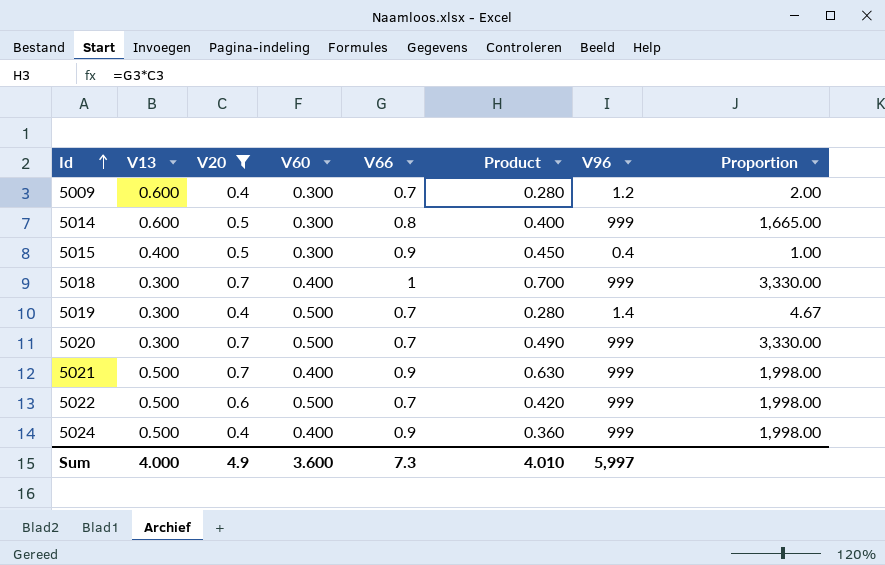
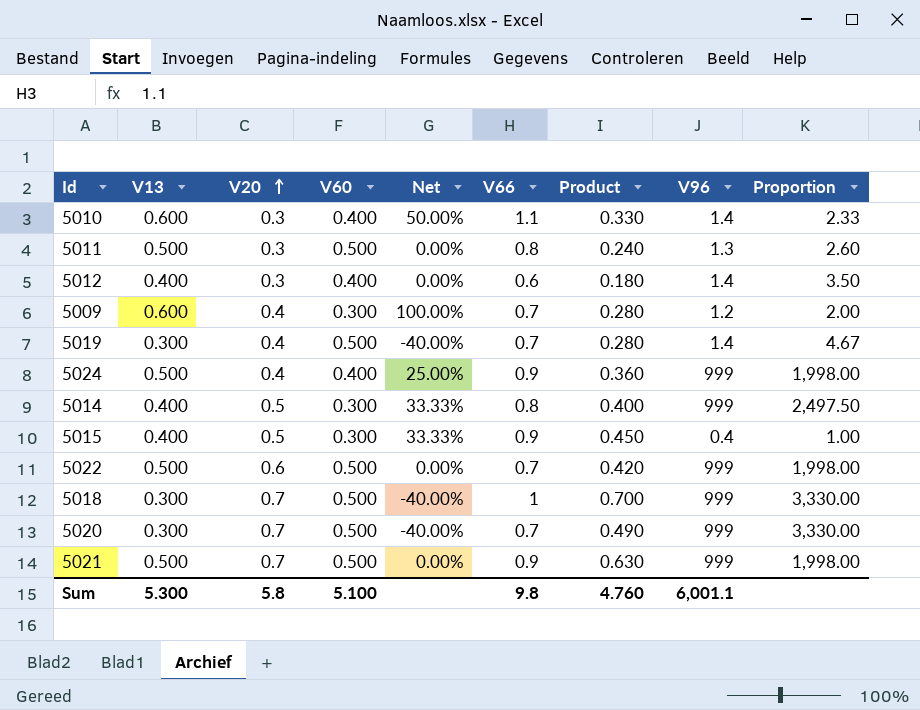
filter: V20 != 0.3 -> none
row order: Id ascending -> V20 ascending
column Net | formula: none -> ([V13] - [V60]) / [V60]
5014 | V13: 0.600 -> 0.400
5014 | Proportion: 1,665.00 -> 2,497.50
5018 | V60: 0.400 -> 0.500
5021 | V60: 0.400 -> 0.500
Sum | V13: 4.000 -> 5.300
Sum | V20: 4.9 -> 5.8
Sum | V60: 3.600 -> 5.100
Sum | V66: 7.3 -> 9.8
Sum | Product: 4.010 -> 4.760
Sum | V96: 5,997 -> 6,001.1

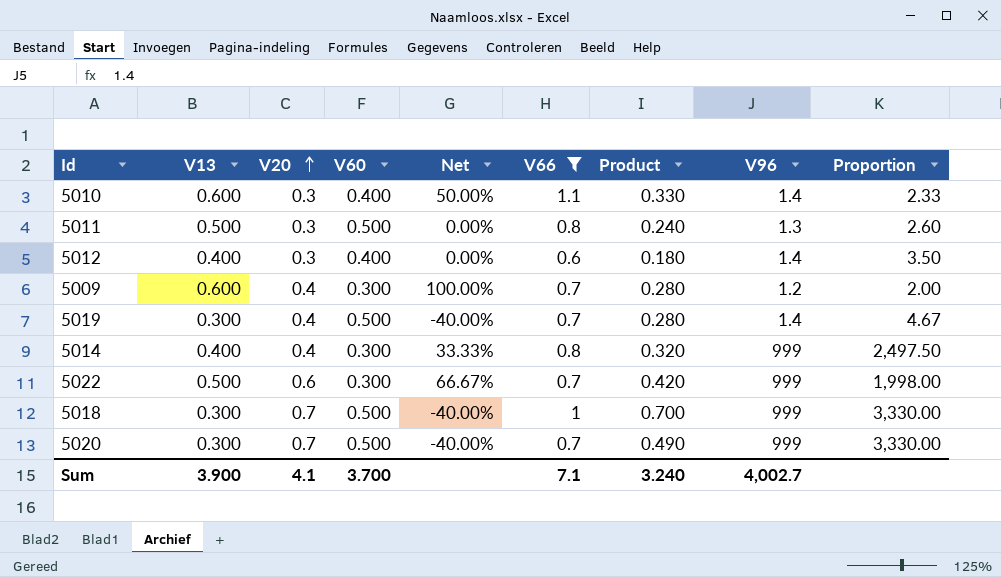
filter: none -> V66 != 0.9
5014 | V20: 0.5 -> 0.4
5014 | Product: 0.400 -> 0.320
5022 | V60: 0.500 -> 0.300
5022 | Net: 0.00% -> 66.67%
Sum | V13: 5.300 -> 3.900
Sum | V20: 5.8 -> 4.1
Sum | V60: 5.100 -> 3.700
Sum | V66: 9.8 -> 7.1
Sum | Product: 4.760 -> 3.240
Sum | V96: 6,001.1 -> 4,002.7

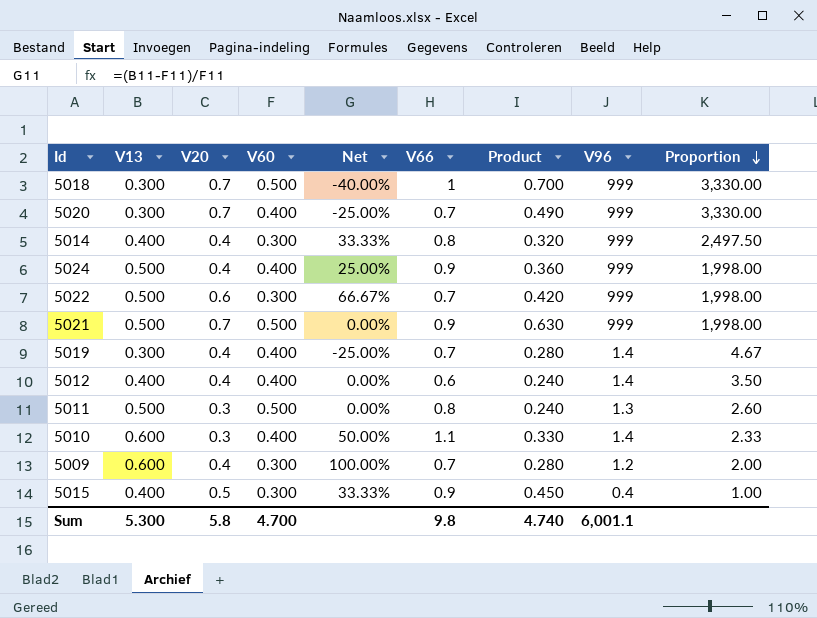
filter: V66 != 0.9 -> none
row order: V20 ascending -> Proportion descending
5020 | V60: 0.500 -> 0.400
5020 | Net: -40.00% -> -25.00%
5019 | V60: 0.500 -> 0.400
5019 | Net: -40.00% -> -25.00%
5012 | V20: 0.3 -> 0.4
5012 | Product: 0.180 -> 0.240
Sum | V13: 3.900 -> 5.300
Sum | V20: 4.1 -> 5.8
Sum | V60: 3.700 -> 4.700
Sum | V66: 7.1 -> 9.8
Sum | Product: 3.240 -> 4.740
Sum | V96: 4,002.7 -> 6,001.1

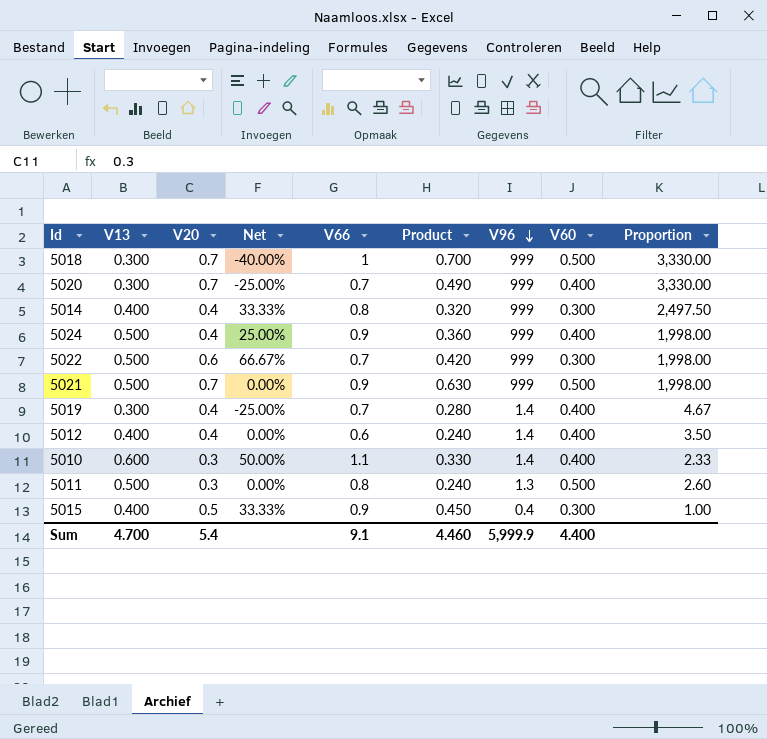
row order: Proportion descending -> V96 descending
column V60 | position: 4 -> 8
row 5009: 0.600 | 0.4 | 0.300 | 100.00% | 0.7 | 0.280 | 1.2 | 2.00 -> none
Sum | V13: 5.300 -> 4.700
Sum | V20: 5.8 -> 5.4
Sum | V66: 9.8 -> 9.1
Sum | Product: 4.740 -> 4.460
Sum | V96: 6,001.1 -> 5,999.9
Sum | V60: 4.700 -> 4.400

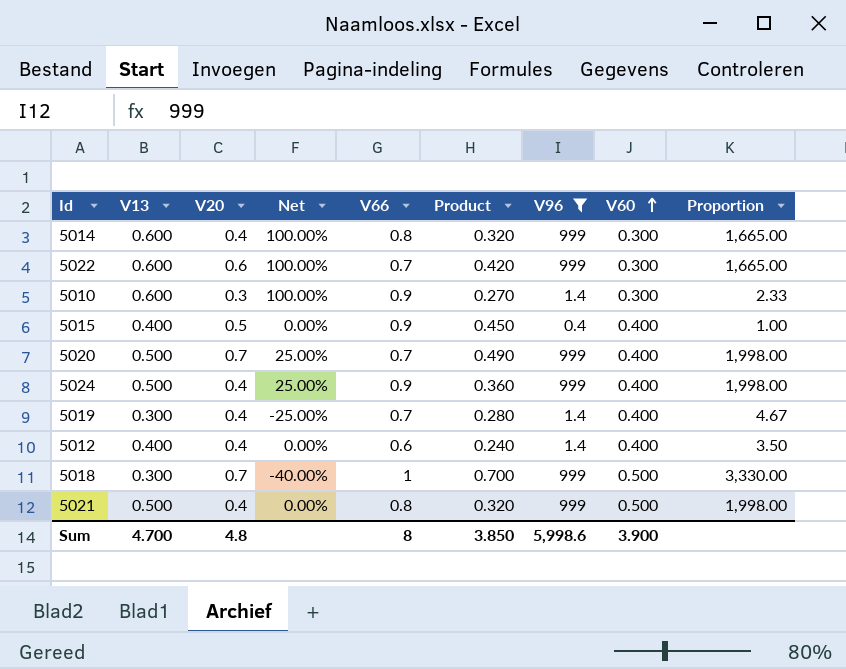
filter: none -> V96 != 1.3
row order: V96 descending -> V60 ascending
5014 | V13: 0.400 -> 0.600
5014 | Net: 33.33% -> 100.00%
5014 | Proportion: 2,497.50 -> 1,665.00
5022 | V13: 0.500 -> 0.600
5022 | Net: 66.67% -> 100.00%
5022 | Proportion: 1,998.00 -> 1,665.00
5010 | Net: 50.00% -> 100.00%
5010 | V66: 1.1 -> 0.9
5010 | Product: 0.330 -> 0.270
5010 | V60: 0.400 -> 0.300
5015 | Net: 33.33% -> 0.00%
5015 | V60: 0.300 -> 0.400
5020 | V13: 0.300 -> 0.500
5020 | Net: -25.00% -> 25.00%
5020 | Proportion: 3,330.00 -> 1,998.00
5021 | V20: 0.7 -> 0.4
5021 | V66: 0.9 -> 0.8
5021 | Product: 0.630 -> 0.320
Sum | V20: 5.4 -> 4.8
Sum | V66: 9.1 -> 8
Sum | Product: 4.460 -> 3.850
Sum | V96: 5,999.9 -> 5,998.6
Sum | V60: 4.400 -> 3.900

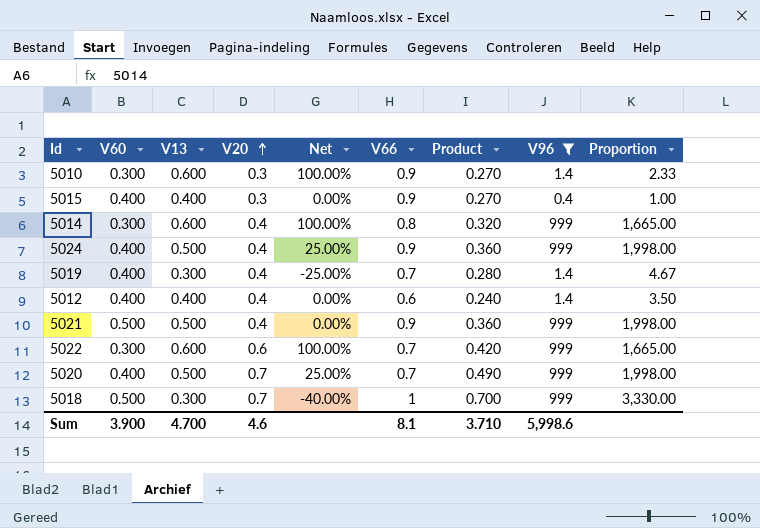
row order: V60 ascending -> V20 ascending
column V60 | position: 8 -> 2
5015 | V20: 0.5 -> 0.3
5015 | Product: 0.450 -> 0.270
5021 | V66: 0.8 -> 0.9
5021 | Product: 0.320 -> 0.360
Sum | V20: 4.8 -> 4.6
Sum | V66: 8 -> 8.1
Sum | Product: 3.850 -> 3.710

